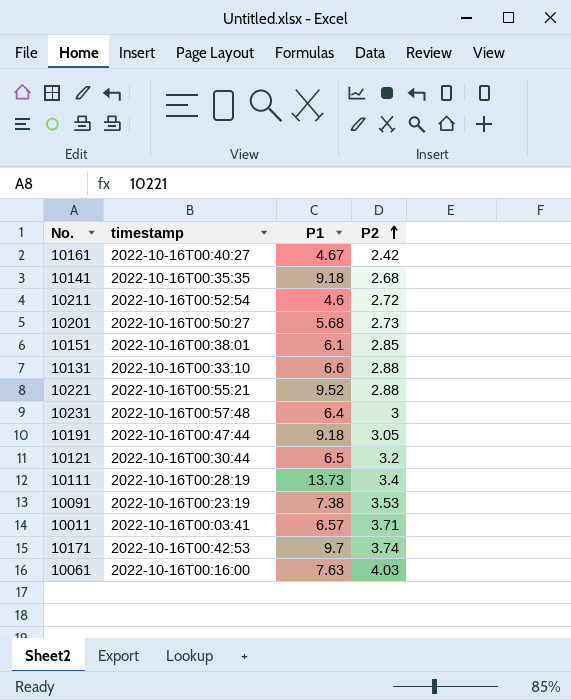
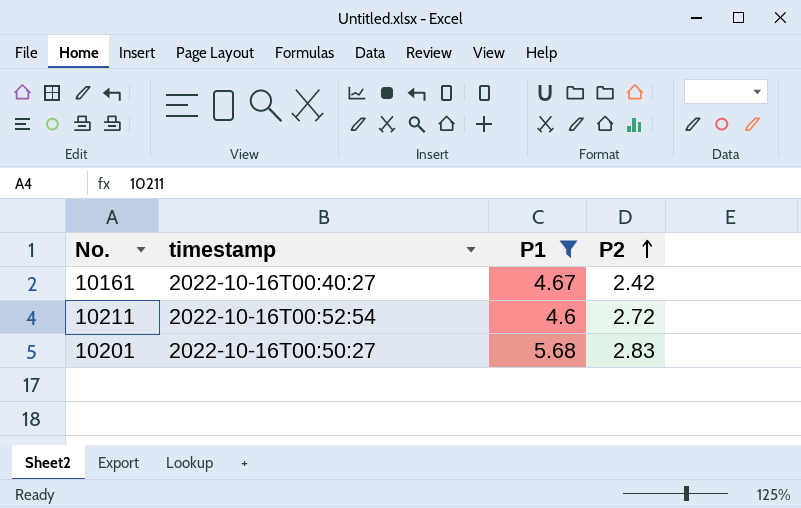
filter: none -> P1 <= 5.68
10201 | P2: 2.73 -> 2.83

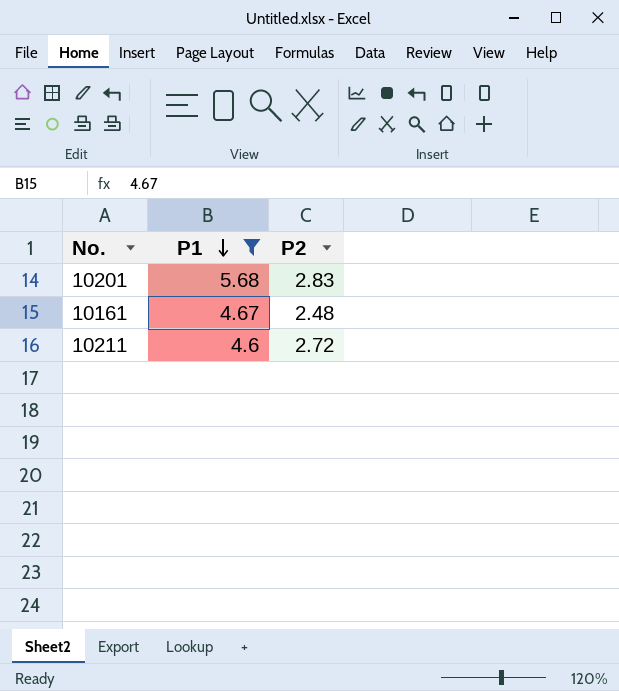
row order: P2 ascending -> P1 descending
column timestamp | position: 2 -> none
10161 | P2: 2.42 -> 2.48

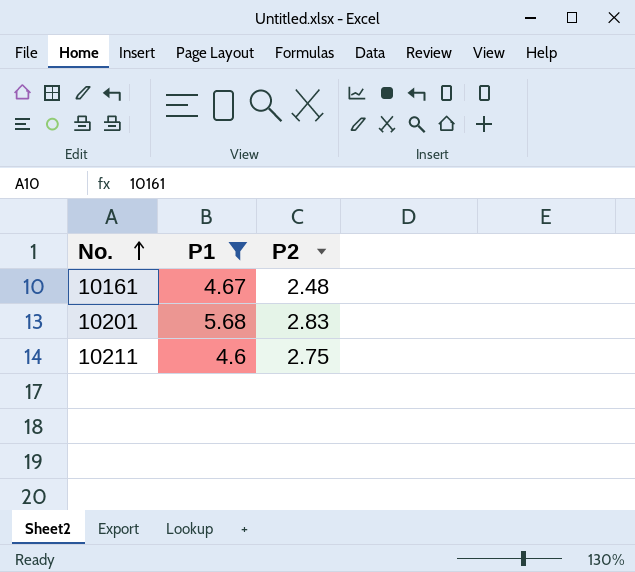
row order: P1 descending -> No. ascending
10211 | P2: 2.72 -> 2.75

